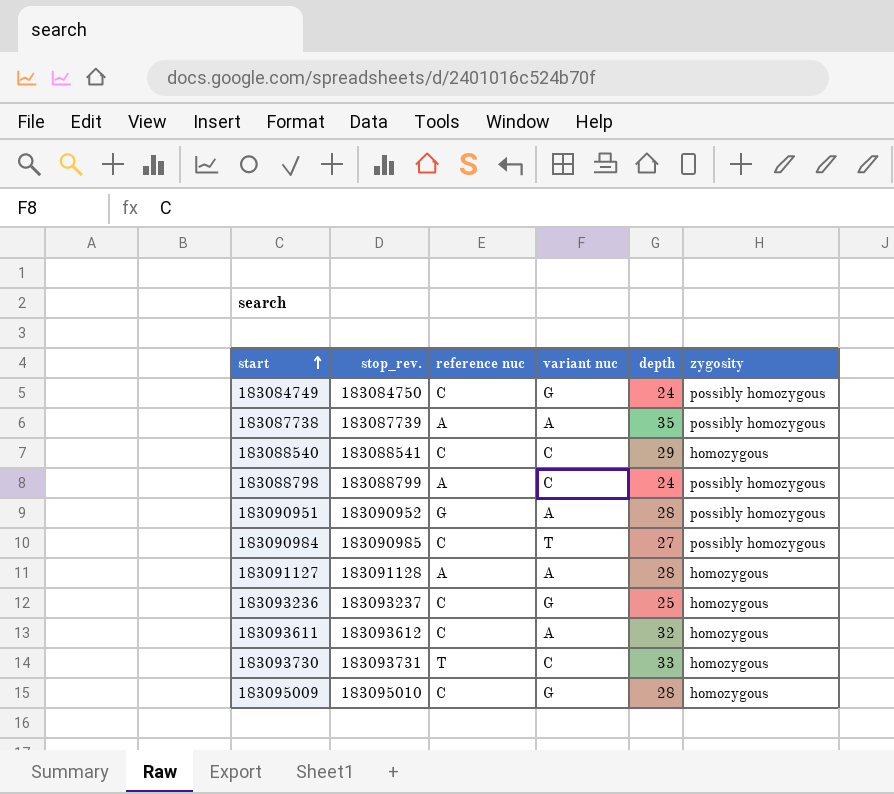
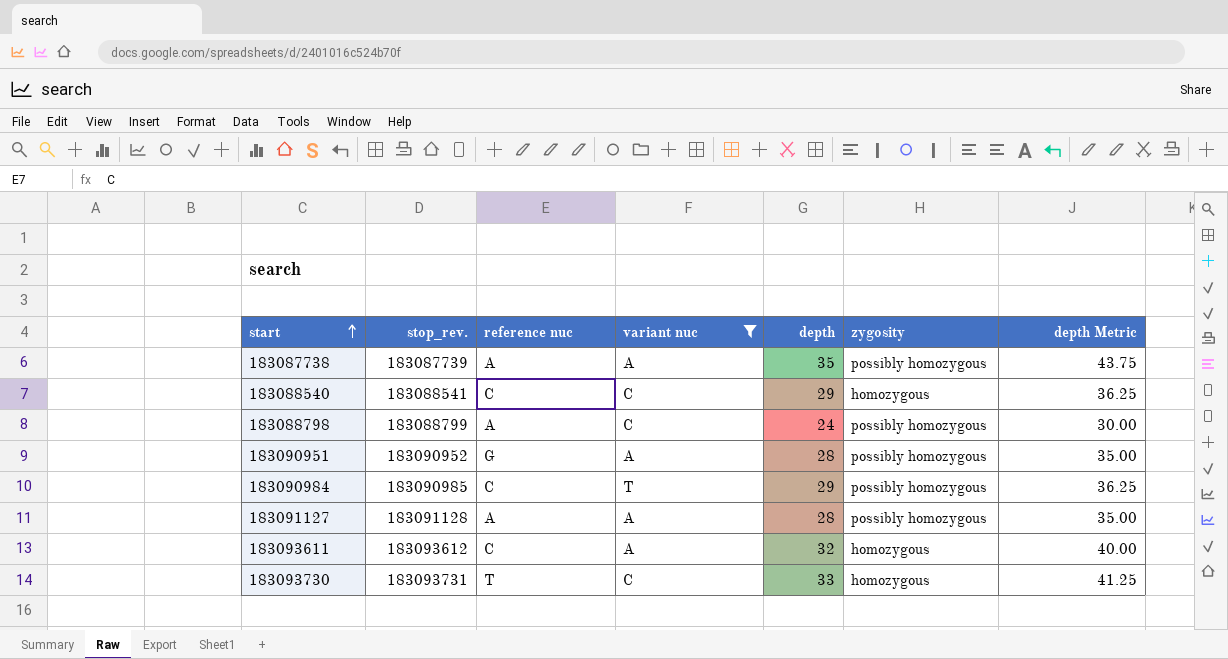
filter: none -> variant nuc != G
column depth Metric | formula: none -> [depth] * 1.25
183090984 | depth: 27 -> 29
183091127 | zygosity: homozygous -> possibly homozygous

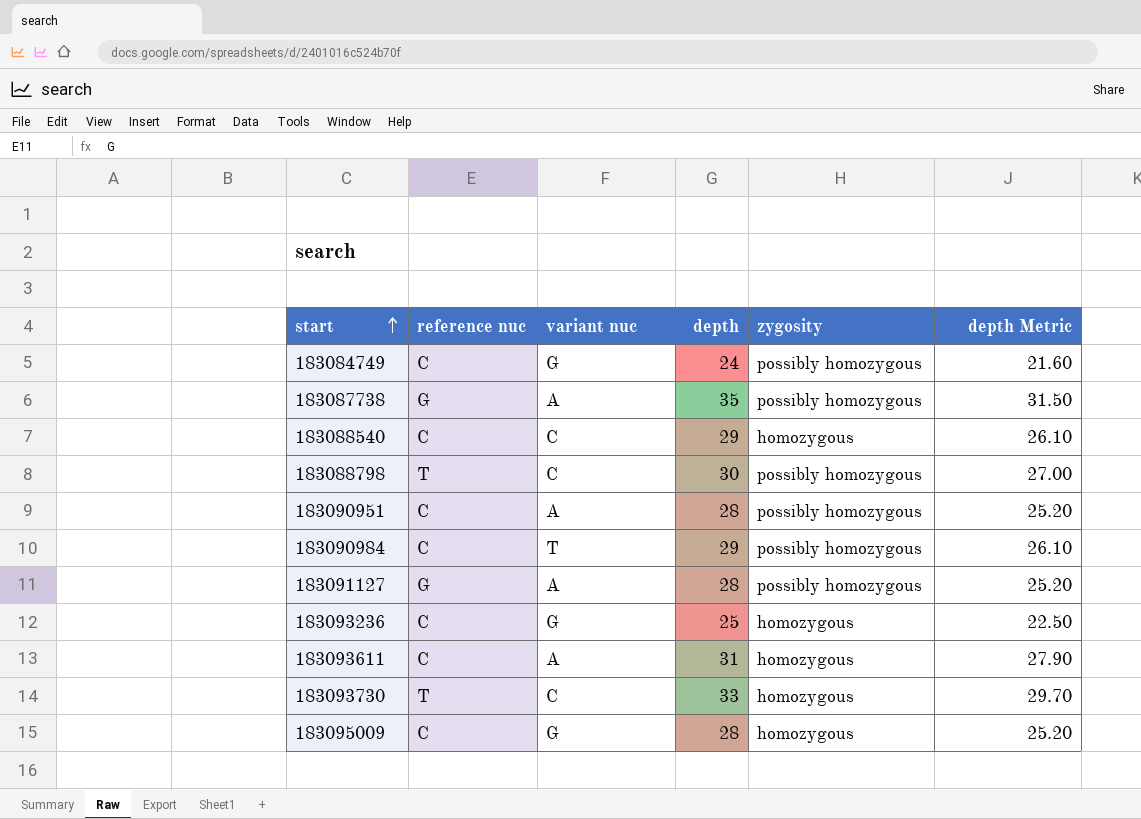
filter: variant nuc != G -> none
column stop_rev. | position: 2 -> none
column depth Metric | formula: [depth] * 1.25 -> [depth] * 0.9
183087738 | reference nuc: A -> G
183088798 | reference nuc: A -> T
183088798 | depth: 24 -> 30
183090951 | reference nuc: G -> C
183091127 | reference nuc: A -> G
183093611 | depth: 32 -> 31

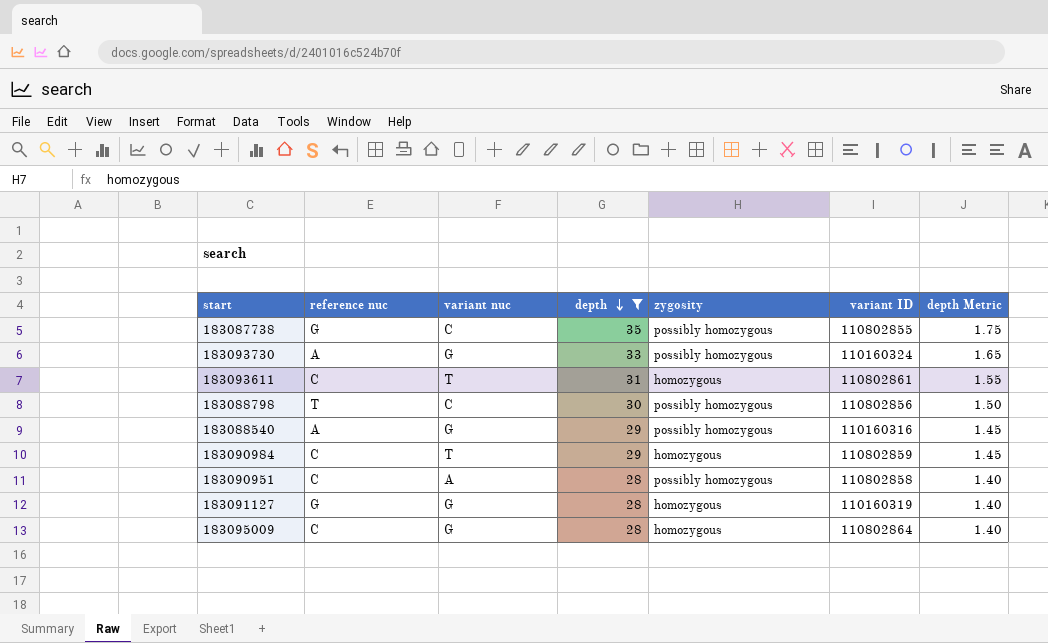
filter: none -> depth >= 28
row order: start ascending -> depth descending
column variant ID | position: none -> 6
column depth Metric | formula: [depth] * 0.9 -> [depth] * 0.05
183087738 | variant nuc: A -> C
183093730 | reference nuc: T -> A
183093730 | variant nuc: C -> G
183093730 | zygosity: homozygous -> possibly homozygous
183093611 | variant nuc: A -> T
183088540 | reference nuc: C -> A
183088540 | variant nuc: C -> G
183088540 | zygosity: homozygous -> possibly homozygous
183090984 | zygosity: possibly homozygous -> homozygous
183091127 | variant nuc: A -> G
183091127 | zygosity: possibly homozygous -> homozygous

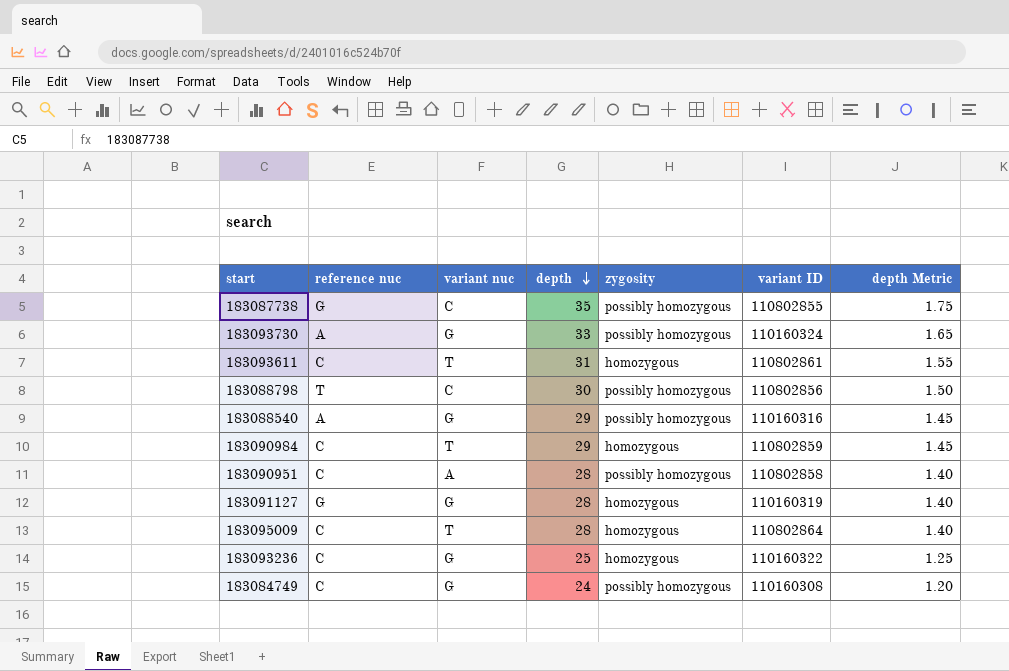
filter: depth >= 28 -> none
183095009 | variant nuc: G -> T

